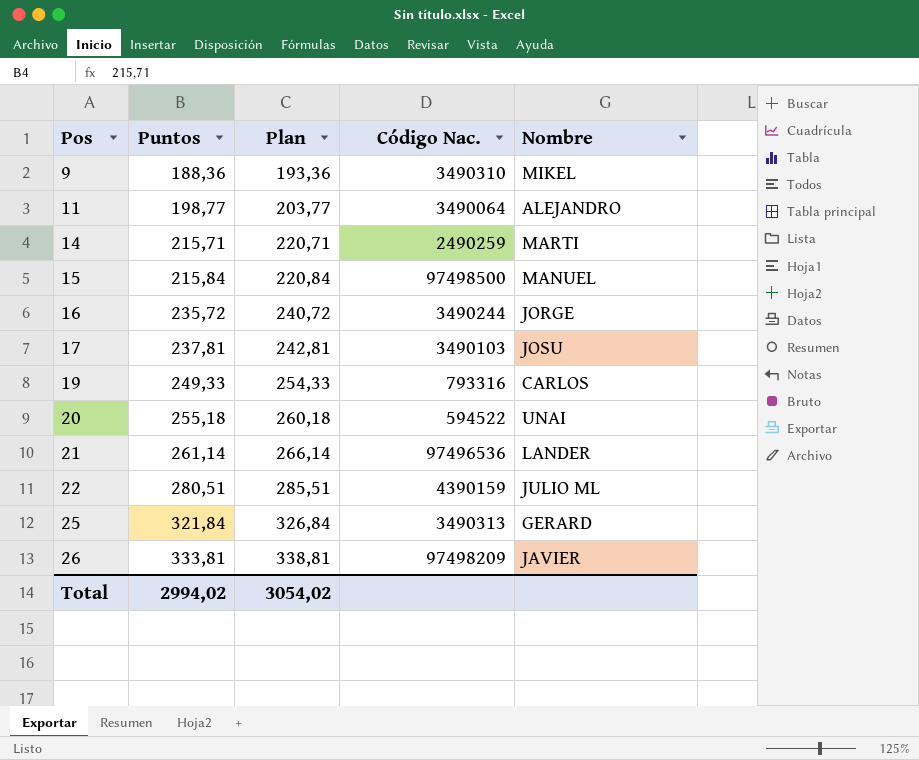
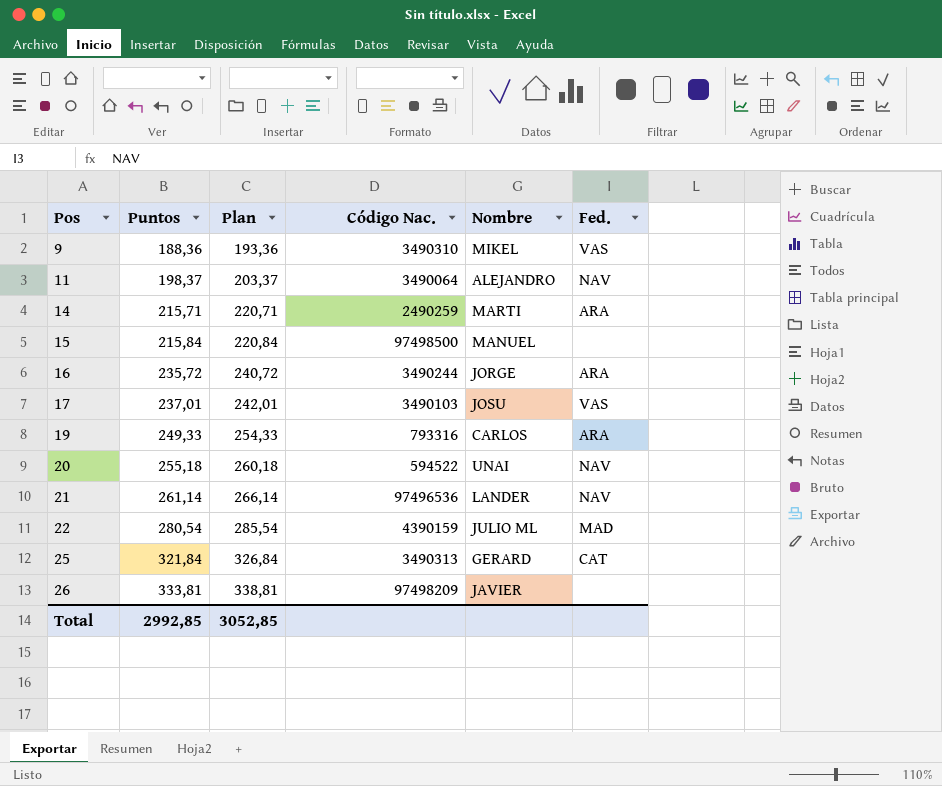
column Fed. | position: none -> 6
11 | Puntos: 198,77 -> 198,37
11 | Plan: 203,77 -> 203,37
17 | Puntos: 237,81 -> 237,01
17 | Plan: 242,81 -> 242,01
22 | Puntos: 280,51 -> 280,54
22 | Plan: 285,51 -> 285,54
Total | Puntos: 2994,02 -> 2992,85
Total | Plan: 3054,02 -> 3052,85

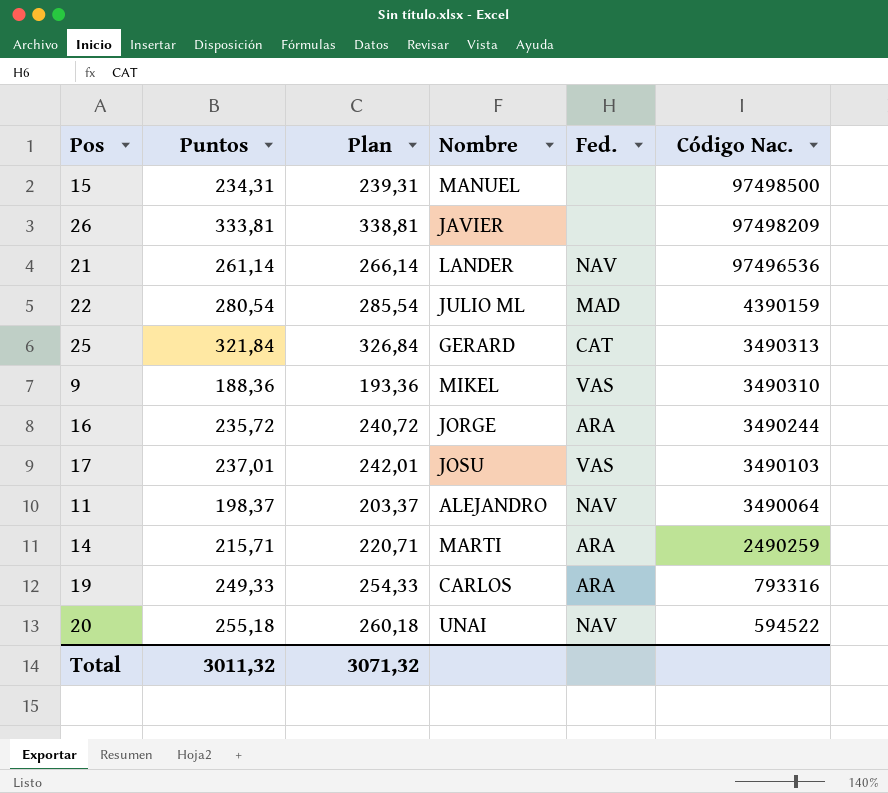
row order: Pos ascending -> Código Nac. descending
column Código Nac. | position: 4 -> 6
15 | Puntos: 215,84 -> 234,31
15 | Plan: 220,84 -> 239,31
Total | Puntos: 2992,85 -> 3011,32
Total | Plan: 3052,85 -> 3071,32

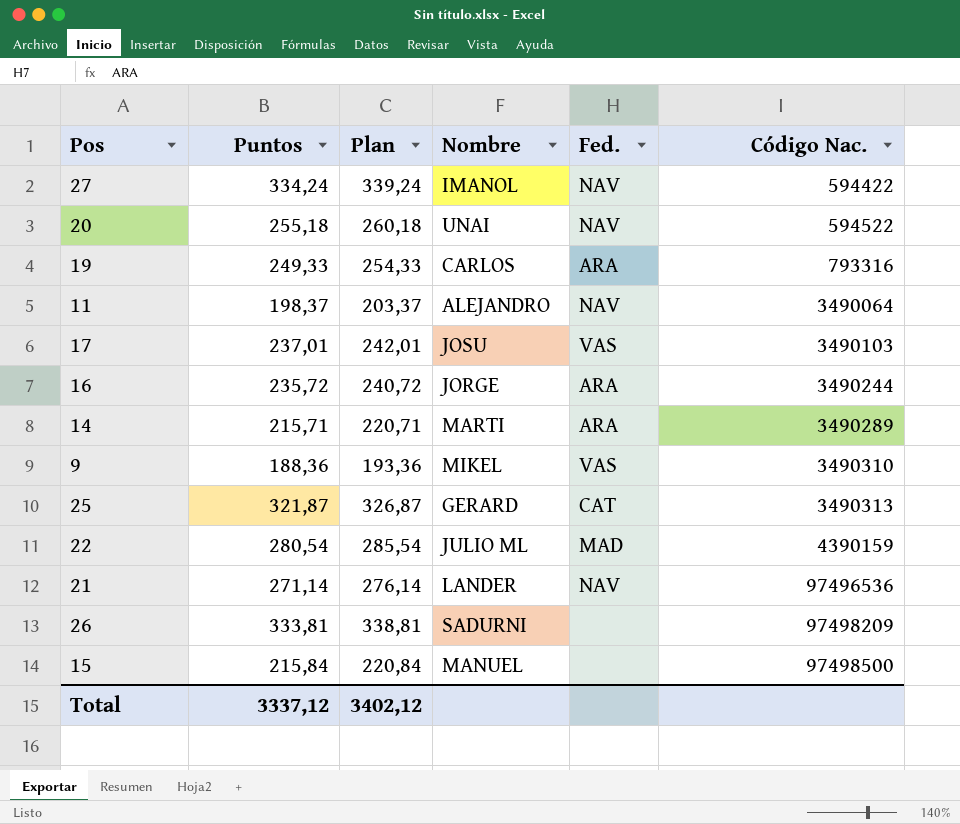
row order: Código Nac. descending -> Código Nac. ascending
row 27: none -> 334,24 | 339,24 | IMANOL | NAV | 594422
14 | Código Nac.: 2490259 -> 3490289
25 | Puntos: 321,84 -> 321,87
25 | Plan: 326,84 -> 326,87
21 | Puntos: 261,14 -> 271,14
21 | Plan: 266,14 -> 276,14
26 | Nombre: JAVIER -> SADURNI
15 | Puntos: 234,31 -> 215,84
15 | Plan: 239,31 -> 220,84
Total | Puntos: 3011,32 -> 3337,12
Total | Plan: 3071,32 -> 3402,12

